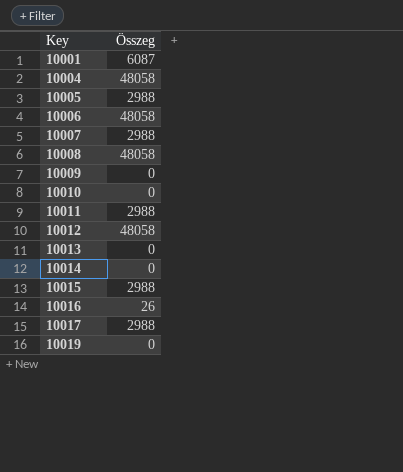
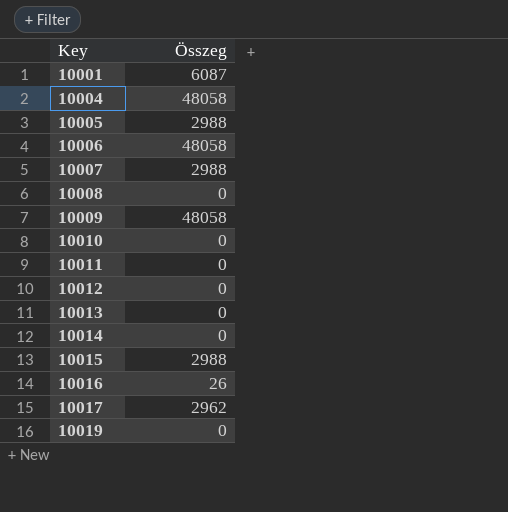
10008 | Összeg: 48058 -> 0
10009 | Összeg: 0 -> 48058
10011 | Összeg: 2988 -> 0
10012 | Összeg: 48058 -> 0
10017 | Összeg: 2988 -> 2962

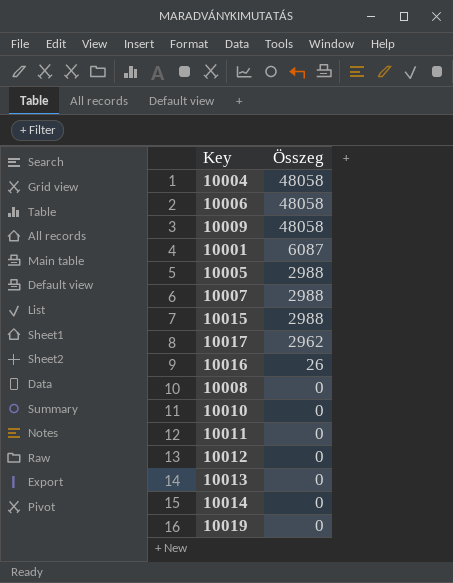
row order: Key ascending -> Összeg descending

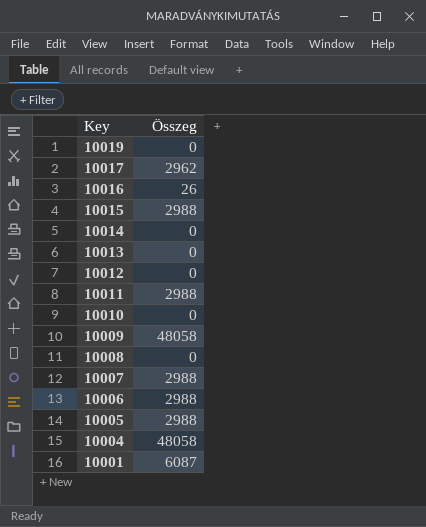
row order: Összeg descending -> Key descending
10011 | Összeg: 0 -> 2988
10006 | Összeg: 48058 -> 2988

